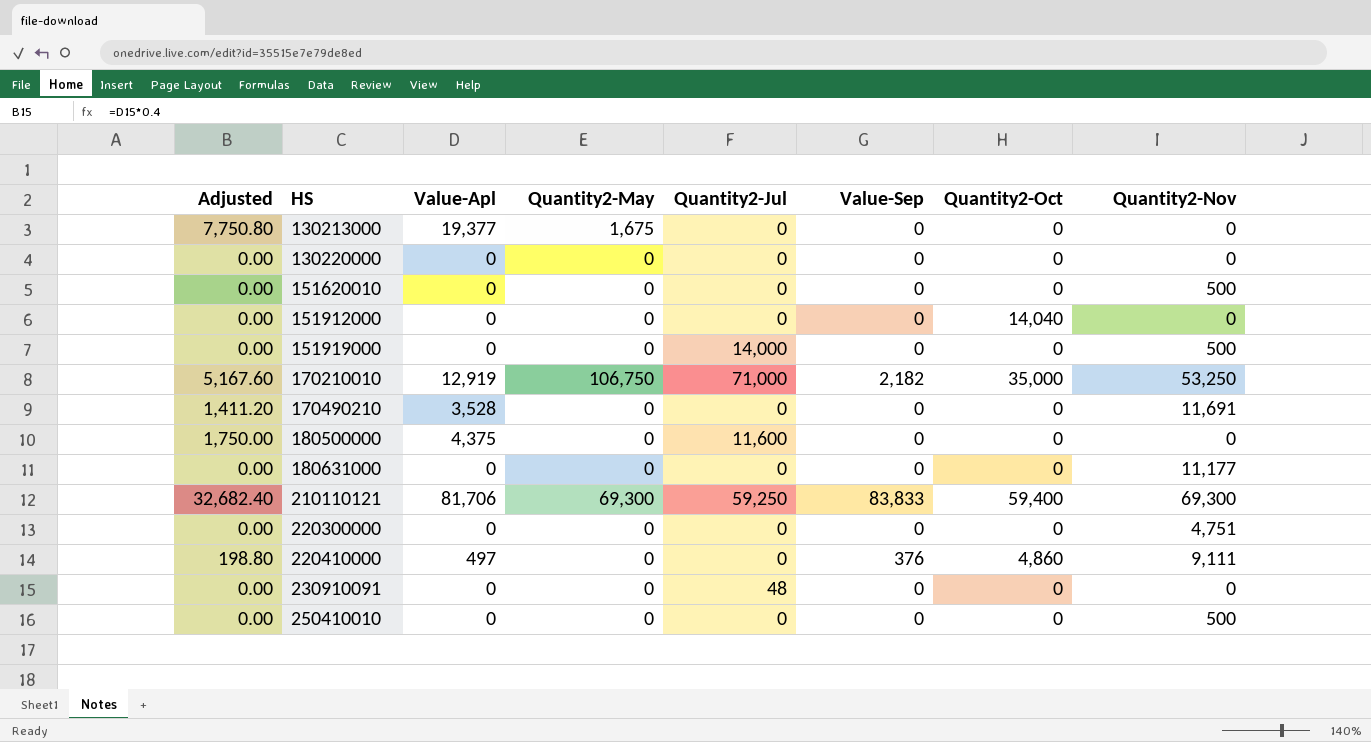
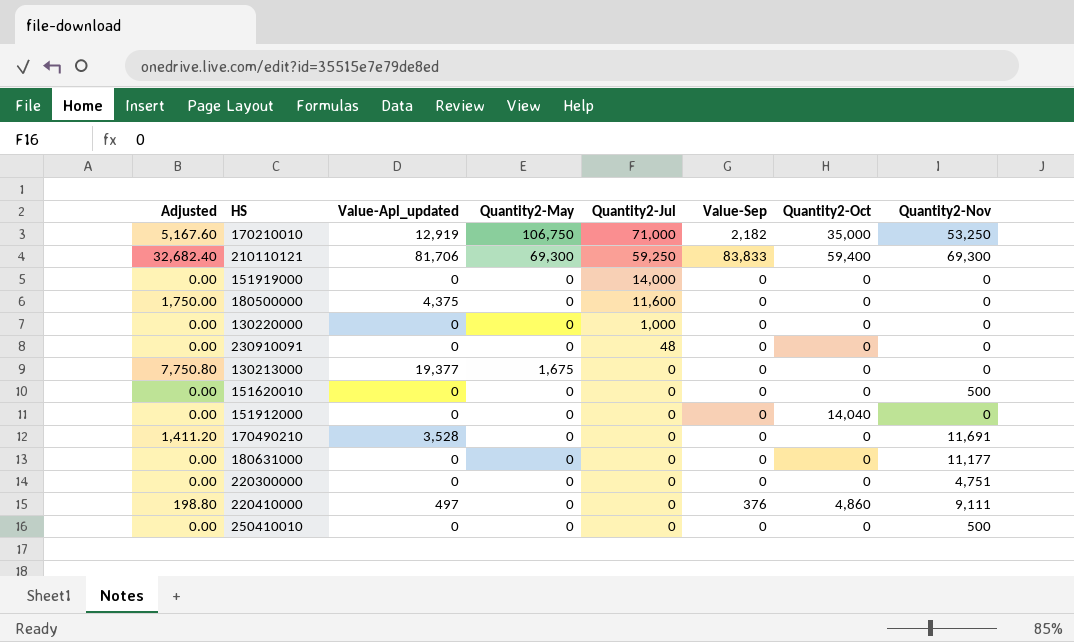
row order: HS ascending -> Quantity2-Jul descending
column name: Value-Apl -> Value-Apl_updated
151919000 | Quantity2-Nov: 500 -> 0
130220000 | Quantity2-Jul: 0 -> 1,000

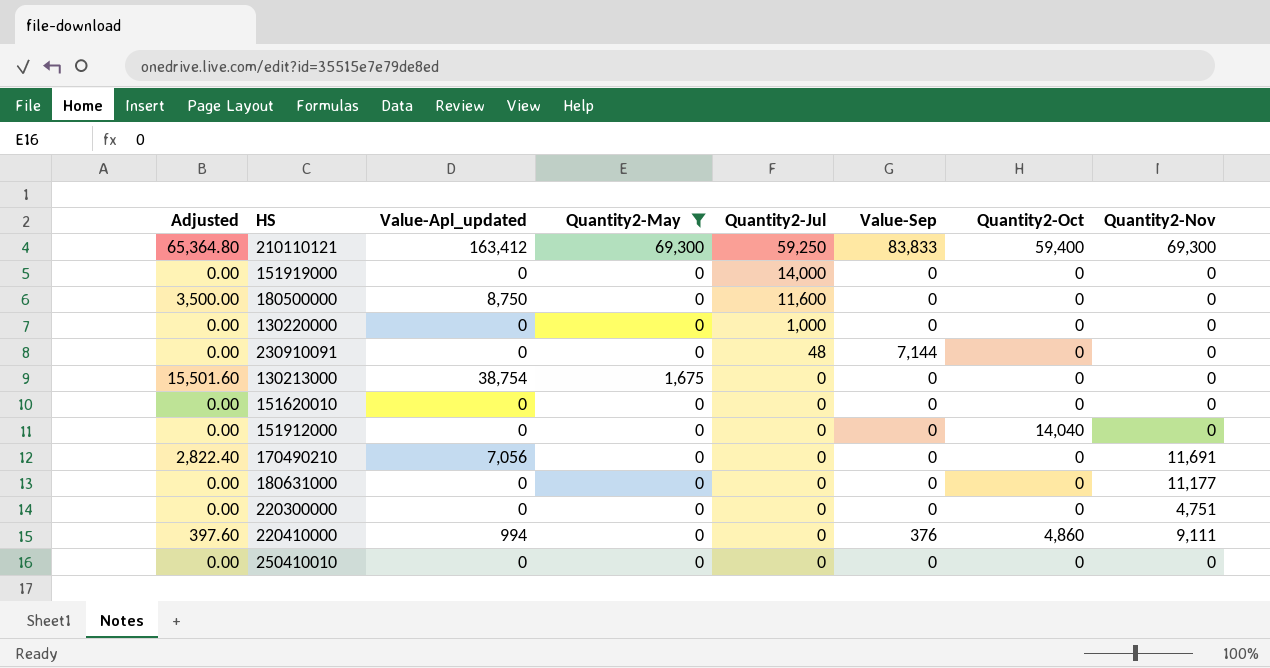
filter: none -> Quantity2-May != 106,750
210110121 | Adjusted: 32,682.40 -> 65,364.80
210110121 | Value-Apl_updated: 81,706 -> 163,412
180500000 | Adjusted: 1,750.00 -> 3,500.00
180500000 | Value-Apl_updated: 4,375 -> 8,750
230910091 | Value-Sep: 0 -> 7,144
130213000 | Adjusted: 7,750.80 -> 15,501.60
130213000 | Value-Apl_updated: 19,377 -> 38,754
151620010 | Quantity2-Nov: 500 -> 0
170490210 | Adjusted: 1,411.20 -> 2,822.40
170490210 | Value-Apl_updated: 3,528 -> 7,056
220410000 | Adjusted: 198.80 -> 397.60
220410000 | Value-Apl_updated: 497 -> 994
250410010 | Quantity2-Nov: 500 -> 0

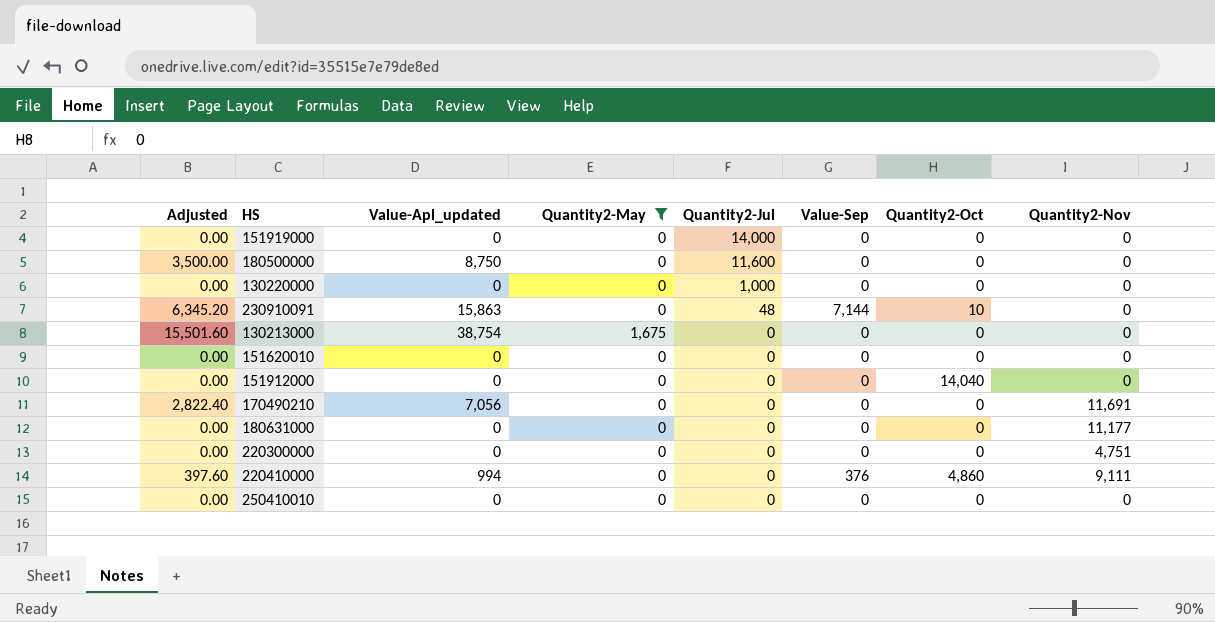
row 210110121: 65,364.80 | 163,412 | 69,300 | 59,250 | 83,833 | 59,400 | 69,300 -> none
230910091 | Adjusted: 0.00 -> 6,345.20
230910091 | Value-Apl_updated: 0 -> 15,863
230910091 | Quantity2-Oct: 0 -> 10

